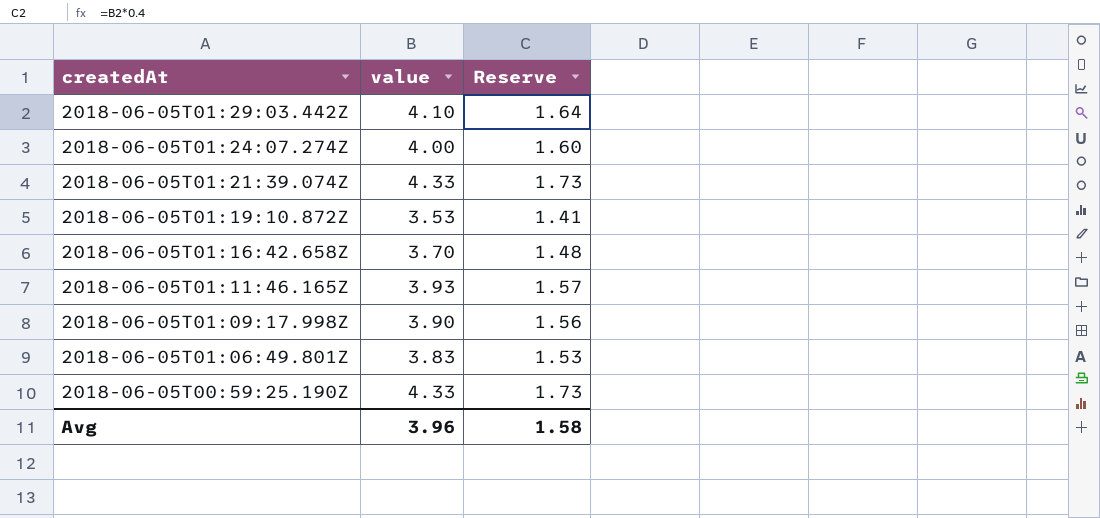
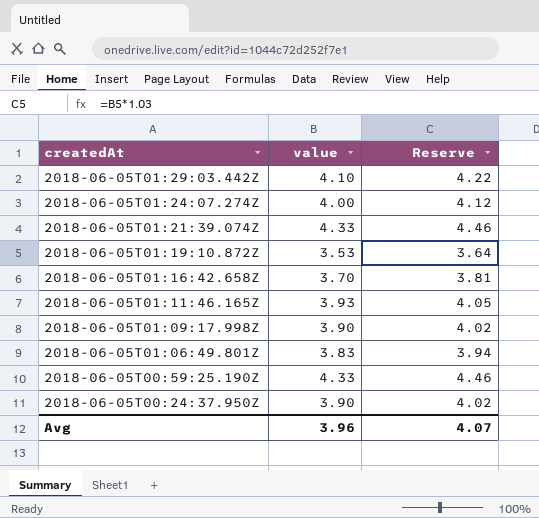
column Reserve | formula: [value] * 0.4 -> [value] * 1.03
row 2018-06-05T00:24:37.950Z: none -> 3.90 | 4.02
Avg | Reserve: 1.58 -> 4.07

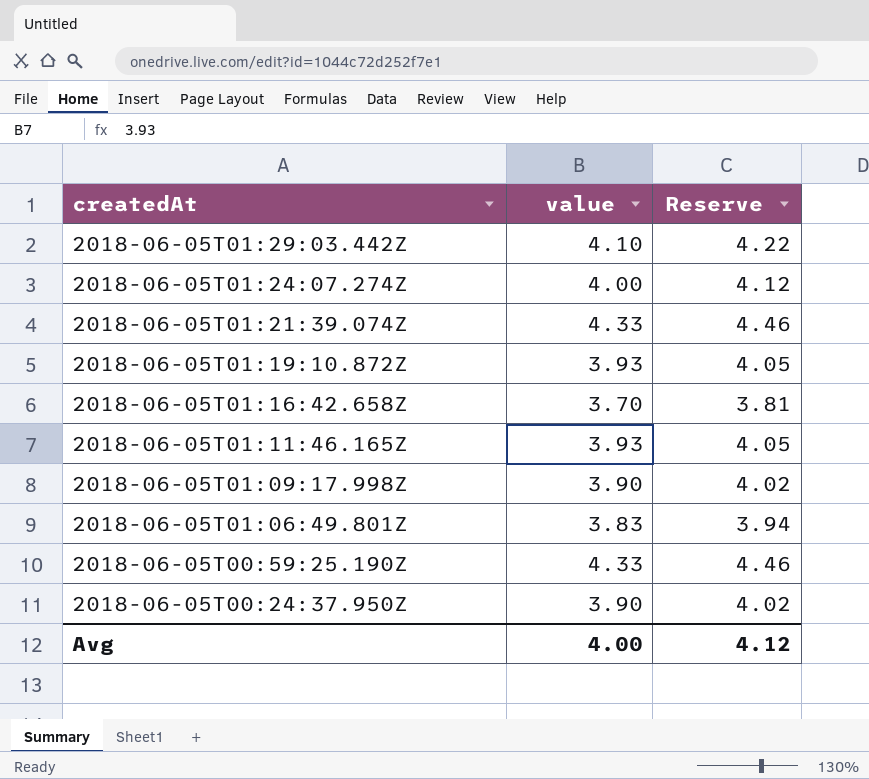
2018-06-05T01:19:10.872Z | value: 3.53 -> 3.93
2018-06-05T01:19:10.872Z | Reserve: 3.64 -> 4.05
Avg | value: 3.96 -> 4.00
Avg | Reserve: 4.07 -> 4.12

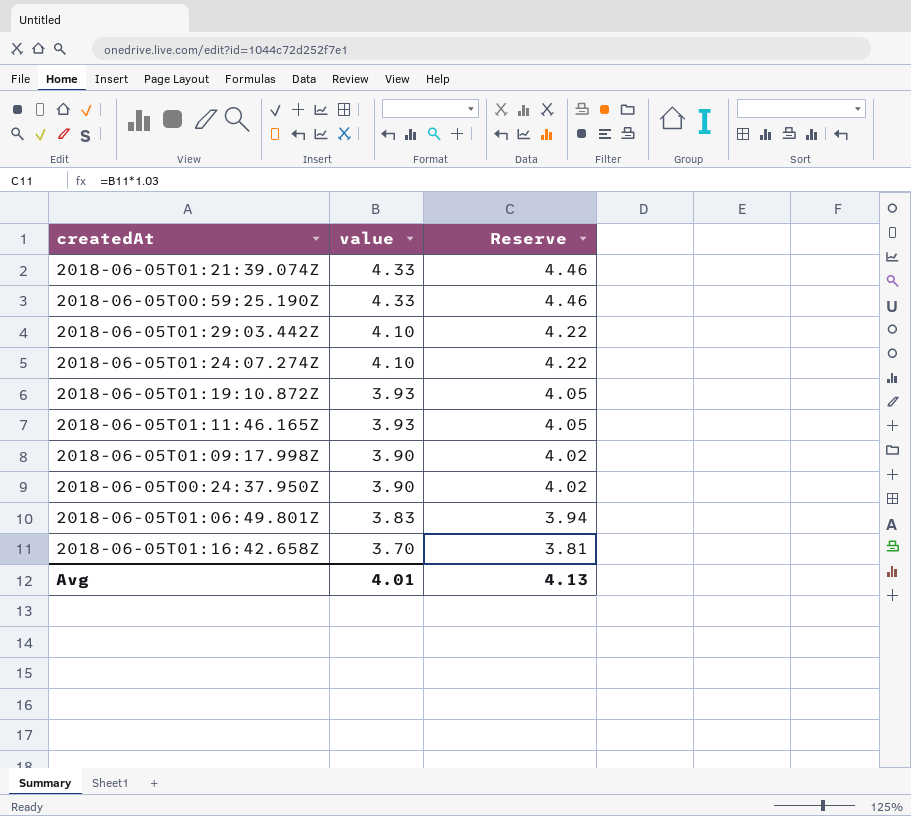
row order: createdAt descending -> value descending
2018-06-05T01:24:07.274Z | value: 4.00 -> 4.10
2018-06-05T01:24:07.274Z | Reserve: 4.12 -> 4.22
Avg | value: 4.00 -> 4.01
Avg | Reserve: 4.12 -> 4.13

